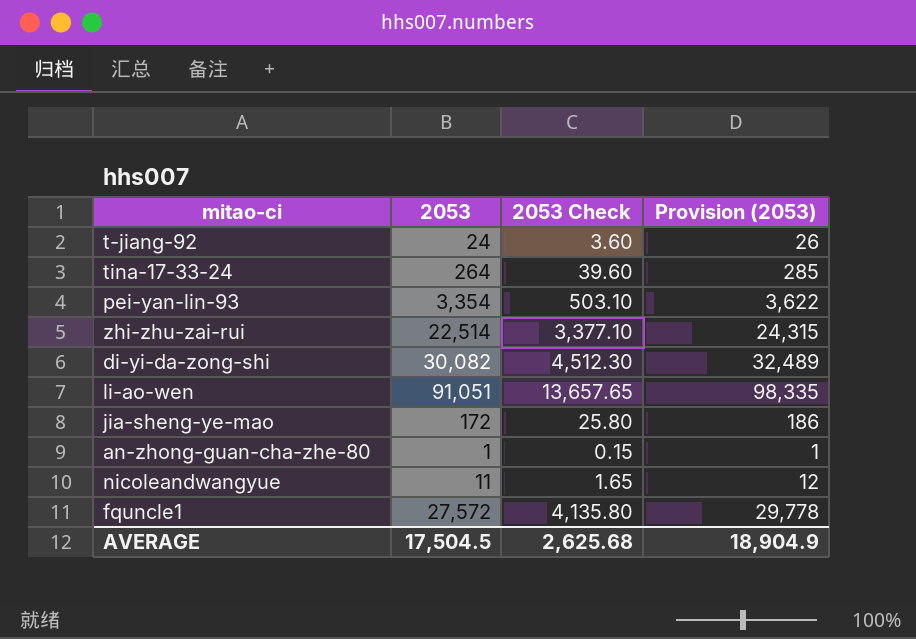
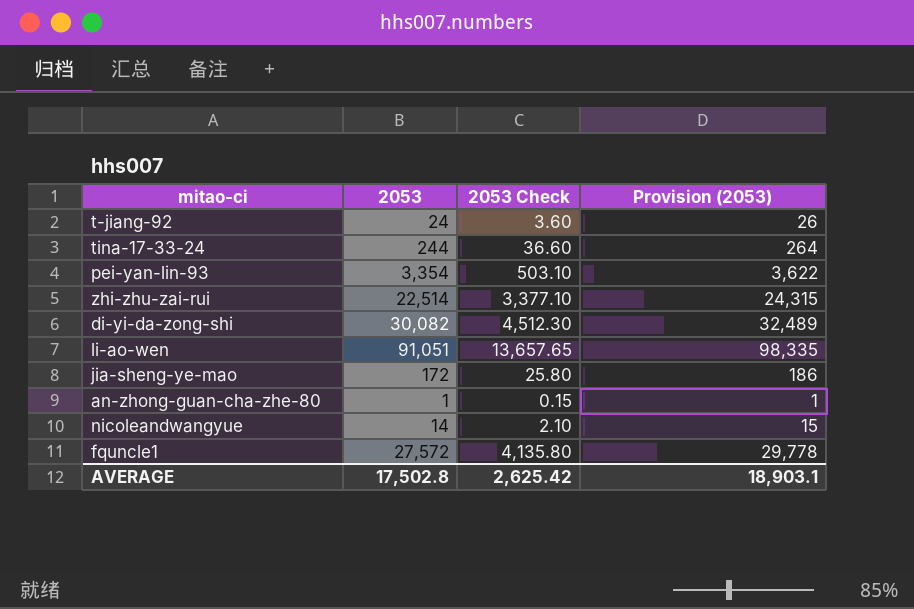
tina-17-33-24 | 2053: 264 -> 244
tina-17-33-24 | 2053 Check: 39.60 -> 36.60
tina-17-33-24 | Provision (2053): 285 -> 264
nicoleandwangyue | 2053: 11 -> 14
nicoleandwangyue | 2053 Check: 1.65 -> 2.10
nicoleandwangyue | Provision (2053): 12 -> 15
AVERAGE | 2053: 17,504.5 -> 17,502.8
AVERAGE | 2053 Check: 2,625.68 -> 2,625.42
AVERAGE | Provision (2053): 18,904.9 -> 18,903.1

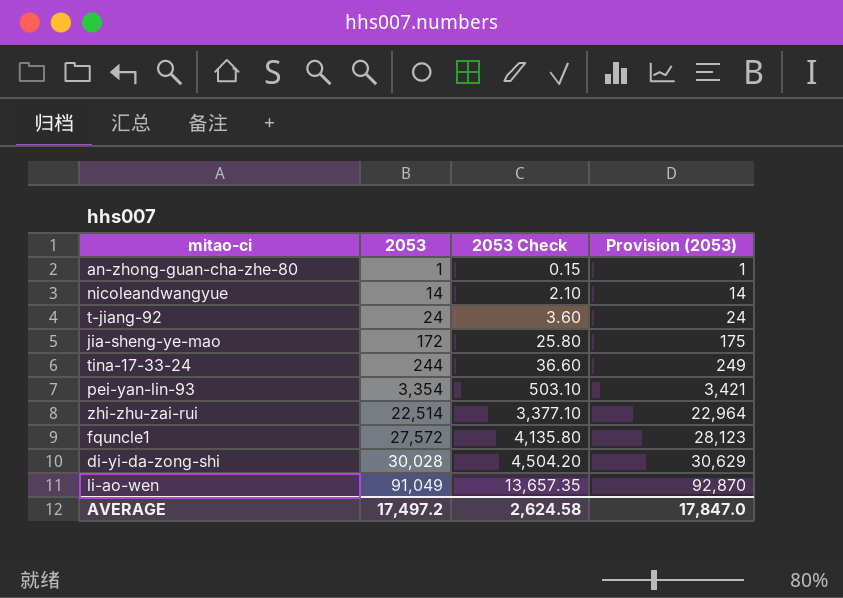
row order: none -> 2053 ascending
column Provision (2053) | formula: [2053] * 1.08 -> [2053] * 1.02
di-yi-da-zong-shi | 2053: 30,082 -> 30,028
di-yi-da-zong-shi | 2053 Check: 4,512.30 -> 4,504.20
li-ao-wen | 2053: 91,051 -> 91,049
li-ao-wen | 2053 Check: 13,657.65 -> 13,657.35
AVERAGE | 2053: 17,502.8 -> 17,497.2
AVERAGE | 2053 Check: 2,625.42 -> 2,624.58
AVERAGE | Provision (2053): 18,903.1 -> 17,847.0

